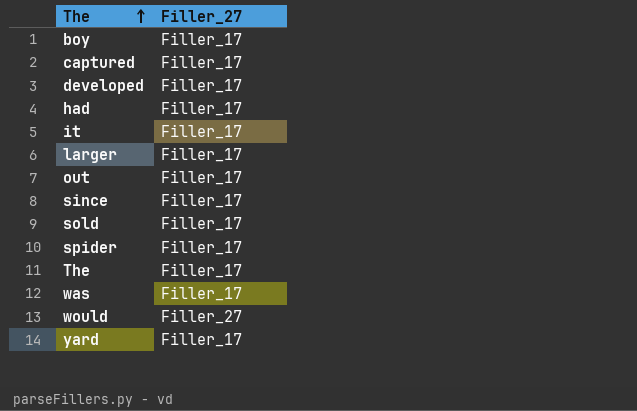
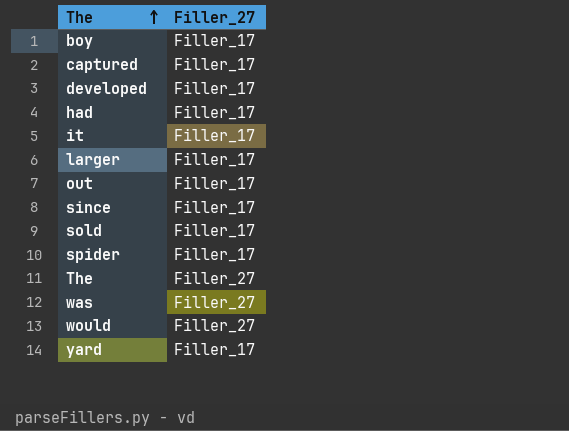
The | Filler_27: Filler_17 -> Filler_27
was | Filler_27: Filler_17 -> Filler_27

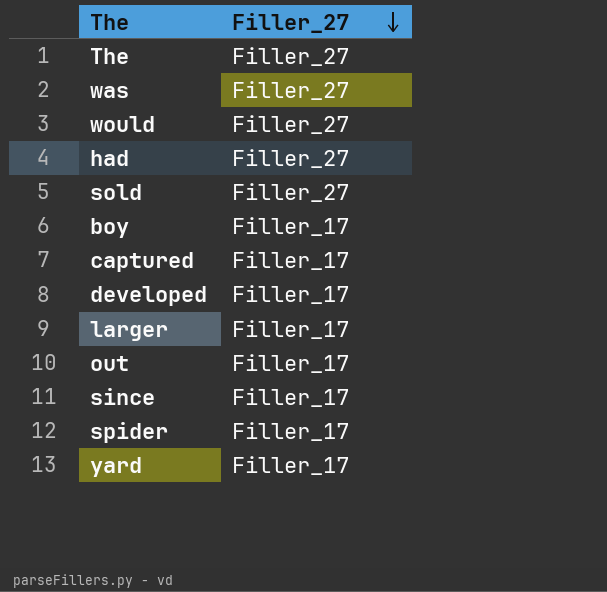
row order: The ascending -> Filler_27 descending
row it: Filler_17 -> none
had | Filler_27: Filler_17 -> Filler_27
sold | Filler_27: Filler_17 -> Filler_27

